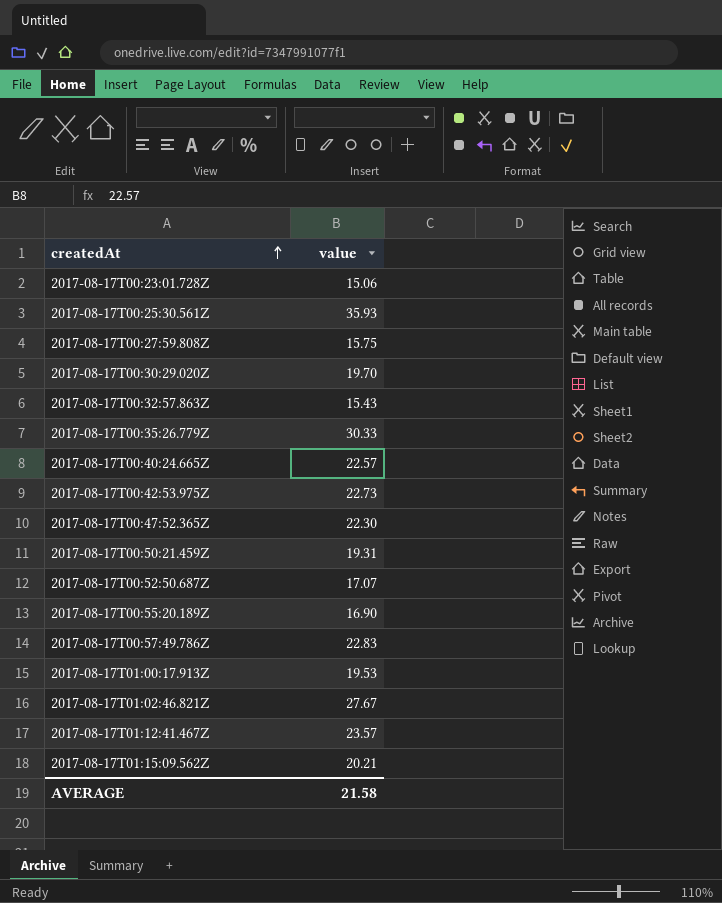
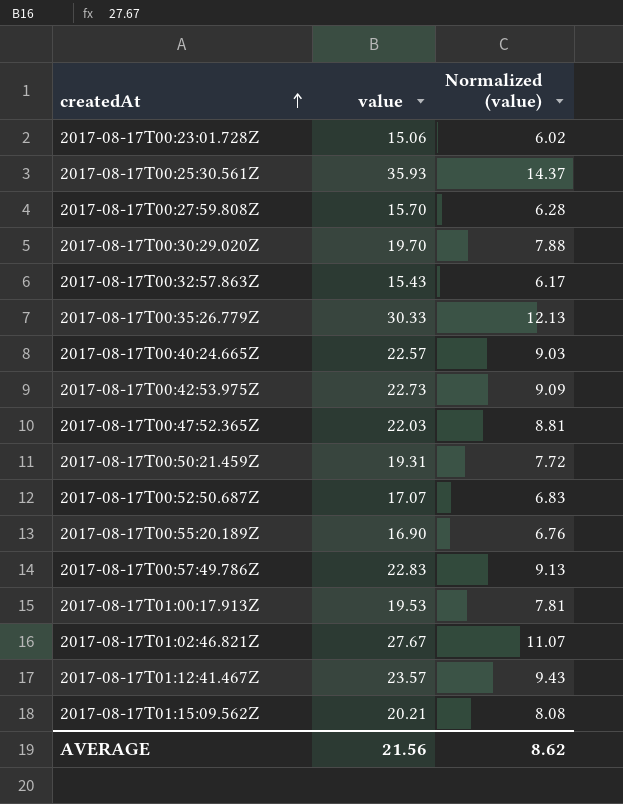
column Normalized (value) | formula: none -> [value] * 0.4
2017-08-17T00:27:59.808Z | value: 15.75 -> 15.70
2017-08-17T00:47:52.365Z | value: 22.30 -> 22.03
AVERAGE | value: 21.58 -> 21.56

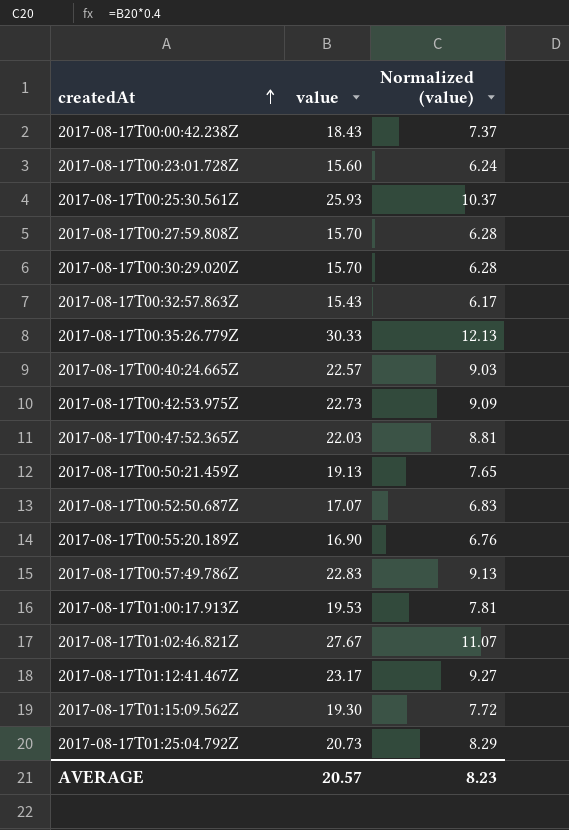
row 2017-08-17T00:00:42.238Z: none -> 18.43 | 7.37
2017-08-17T00:23:01.728Z | value: 15.06 -> 15.60
2017-08-17T00:23:01.728Z | Normalized (value): 6.02 -> 6.24
2017-08-17T00:25:30.561Z | value: 35.93 -> 25.93
2017-08-17T00:25:30.561Z | Normalized (value): 14.37 -> 10.37
2017-08-17T00:30:29.020Z | value: 19.70 -> 15.70
2017-08-17T00:30:29.020Z | Normalized (value): 7.88 -> 6.28
2017-08-17T00:50:21.459Z | value: 19.31 -> 19.13
2017-08-17T00:50:21.459Z | Normalized (value): 7.72 -> 7.65
2017-08-17T01:12:41.467Z | value: 23.57 -> 23.17
2017-08-17T01:12:41.467Z | Normalized (value): 9.43 -> 9.27
2017-08-17T01:15:09.562Z | value: 20.21 -> 19.30
2017-08-17T01:15:09.562Z | Normalized (value): 8.08 -> 7.72
row 2017-08-17T01:25:04.792Z: none -> 20.73 | 8.29
AVERAGE | value: 21.56 -> 20.57
AVERAGE | Normalized (value): 8.62 -> 8.23

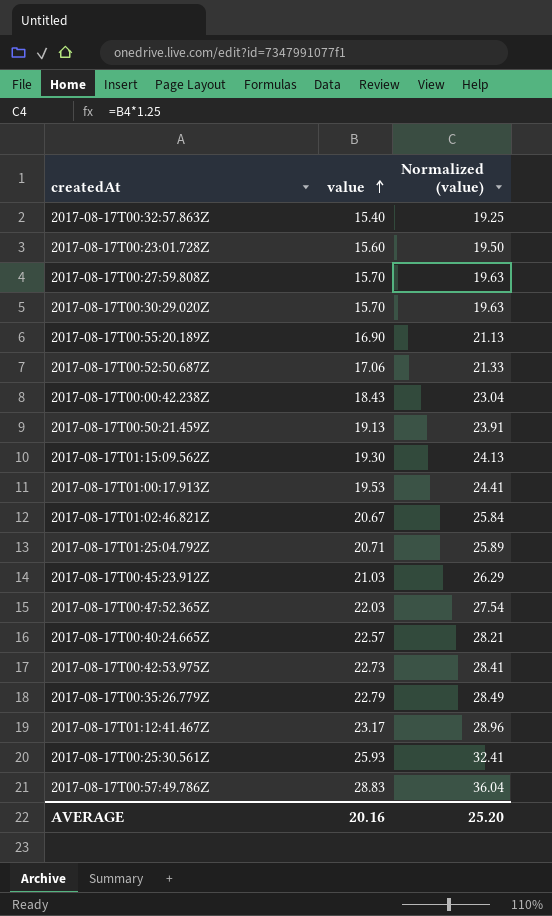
row order: createdAt ascending -> value ascending
column Normalized (value) | formula: [value] * 0.4 -> [value] * 1.25
2017-08-17T00:32:57.863Z | value: 15.43 -> 15.40
2017-08-17T00:52:50.687Z | value: 17.07 -> 17.06
2017-08-17T01:02:46.821Z | value: 27.67 -> 20.67
2017-08-17T01:25:04.792Z | value: 20.73 -> 20.71
row 2017-08-17T00:45:23.912Z: none -> 21.03 | 26.29
2017-08-17T00:35:26.779Z | value: 30.33 -> 22.79
2017-08-17T00:57:49.786Z | value: 22.83 -> 28.83
AVERAGE | value: 20.57 -> 20.16
AVERAGE | Normalized (value): 8.23 -> 25.20

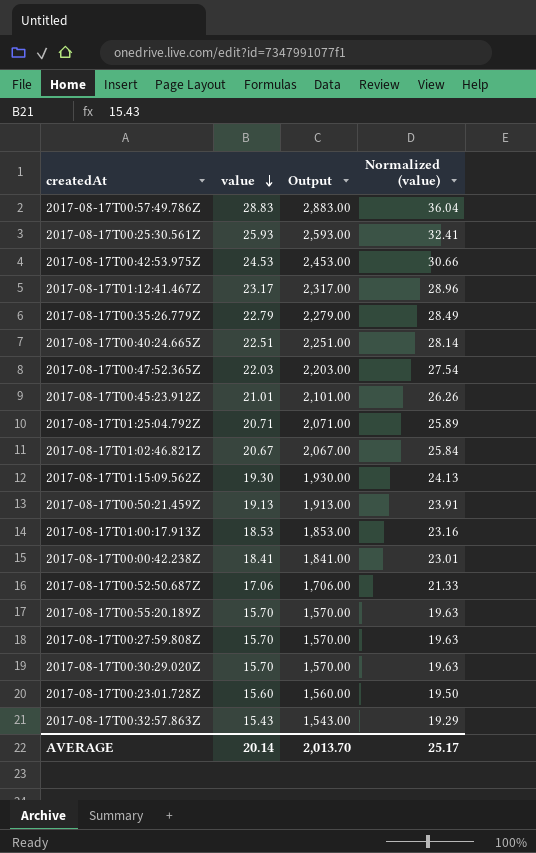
row order: value ascending -> value descending
column Output | formula: none -> [value] * 100
2017-08-17T00:42:53.975Z | value: 22.73 -> 24.53
2017-08-17T00:42:53.975Z | Normalized (value): 28.41 -> 30.66
2017-08-17T00:40:24.665Z | value: 22.57 -> 22.51
2017-08-17T00:40:24.665Z | Normalized (value): 28.21 -> 28.14
2017-08-17T00:45:23.912Z | value: 21.03 -> 21.01
2017-08-17T00:45:23.912Z | Normalized (value): 26.29 -> 26.26
2017-08-17T01:00:17.913Z | value: 19.53 -> 18.53
2017-08-17T01:00:17.913Z | Normalized (value): 24.41 -> 23.16
2017-08-17T00:00:42.238Z | value: 18.43 -> 18.41
2017-08-17T00:00:42.238Z | Normalized (value): 23.04 -> 23.01
2017-08-17T00:55:20.189Z | value: 16.90 -> 15.70
2017-08-17T00:55:20.189Z | Normalized (value): 21.13 -> 19.63
2017-08-17T00:32:57.863Z | value: 15.40 -> 15.43
2017-08-17T00:32:57.863Z | Normalized (value): 19.25 -> 19.29
AVERAGE | value: 20.16 -> 20.14
AVERAGE | Normalized (value): 25.20 -> 25.17

